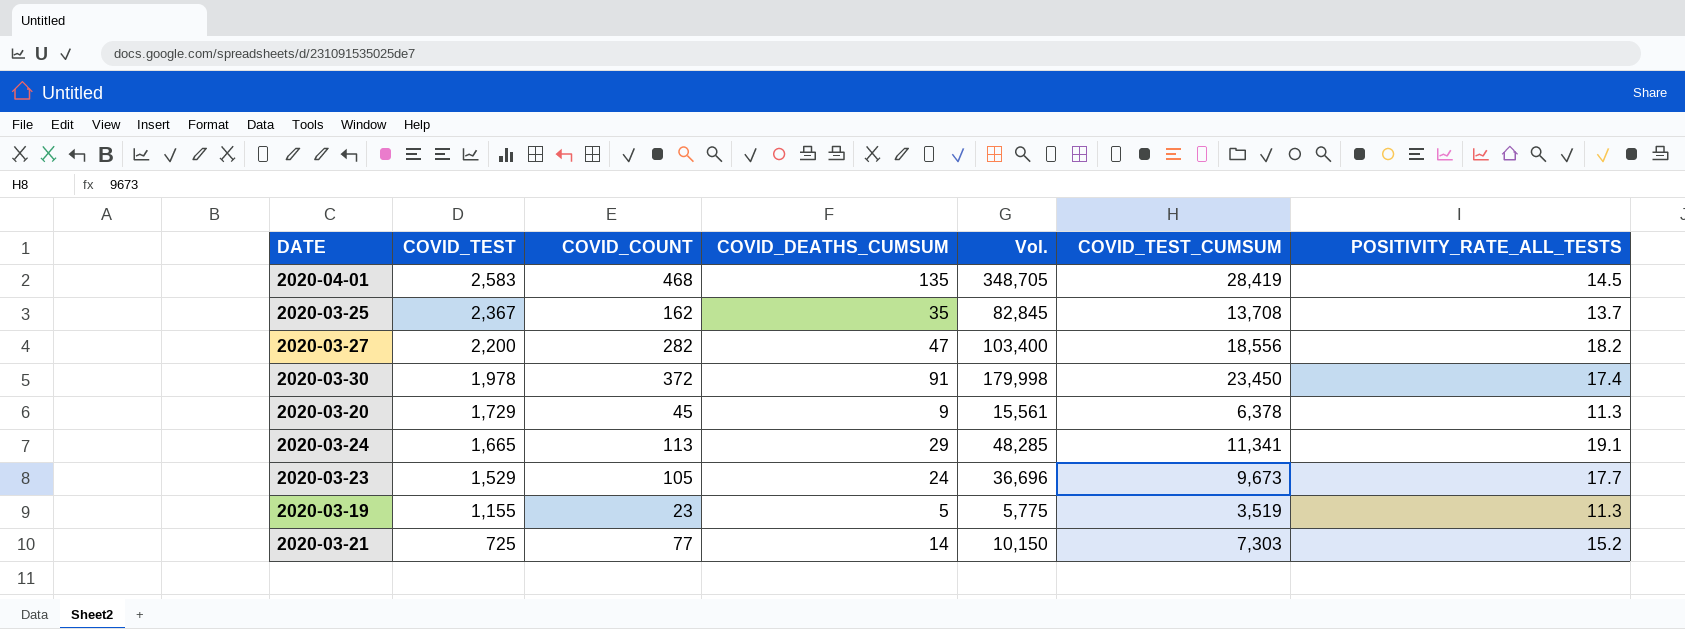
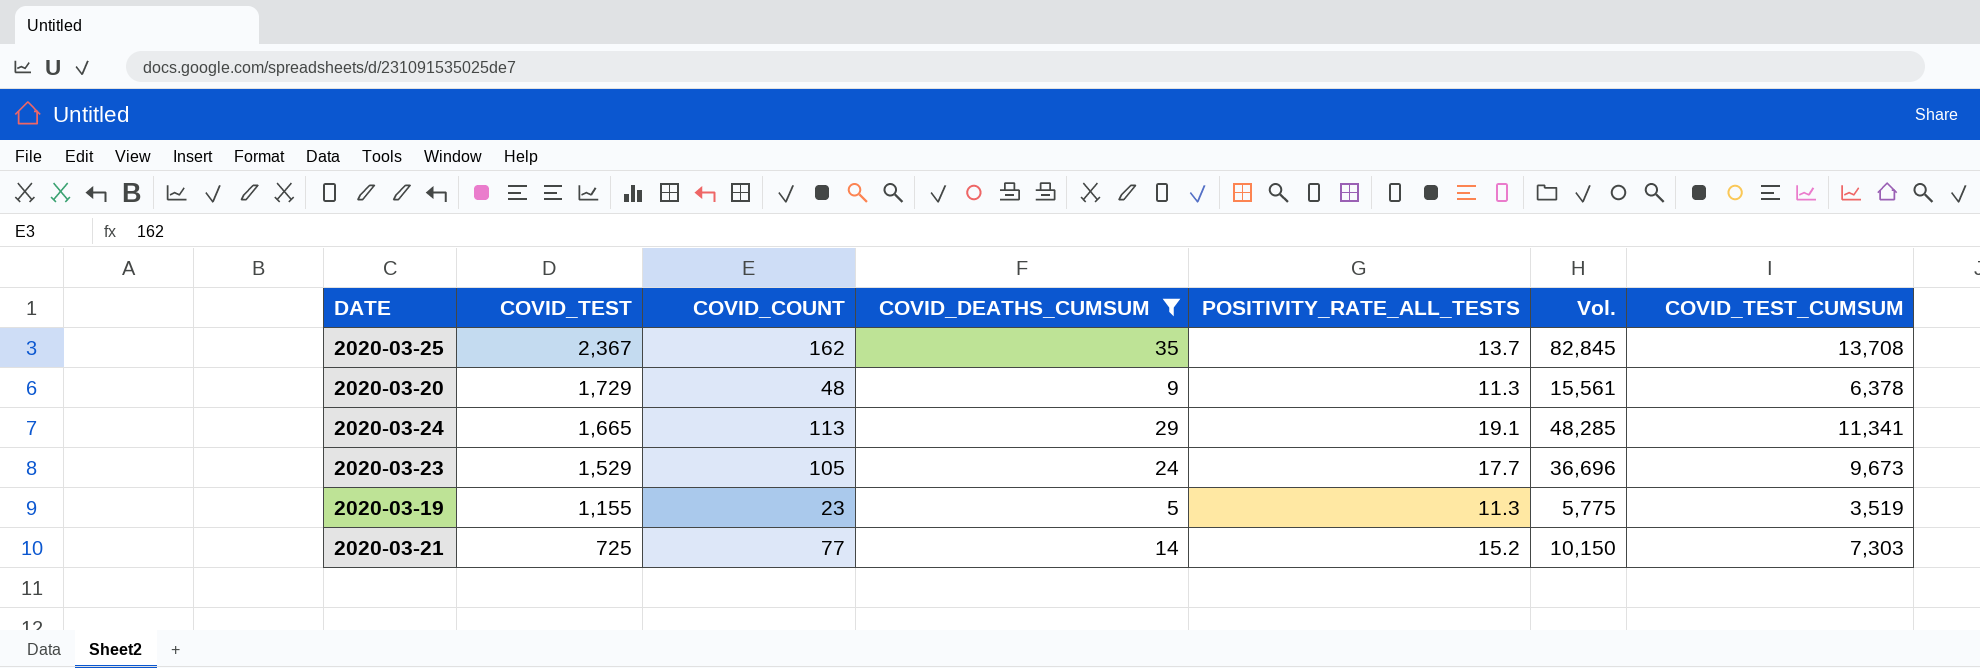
filter: none -> COVID_DEATHS_CUMSUM <= 35
column POSITIVITY_RATE_ALL_TESTS | position: 7 -> 5
2020-03-20 | COVID_COUNT: 45 -> 48

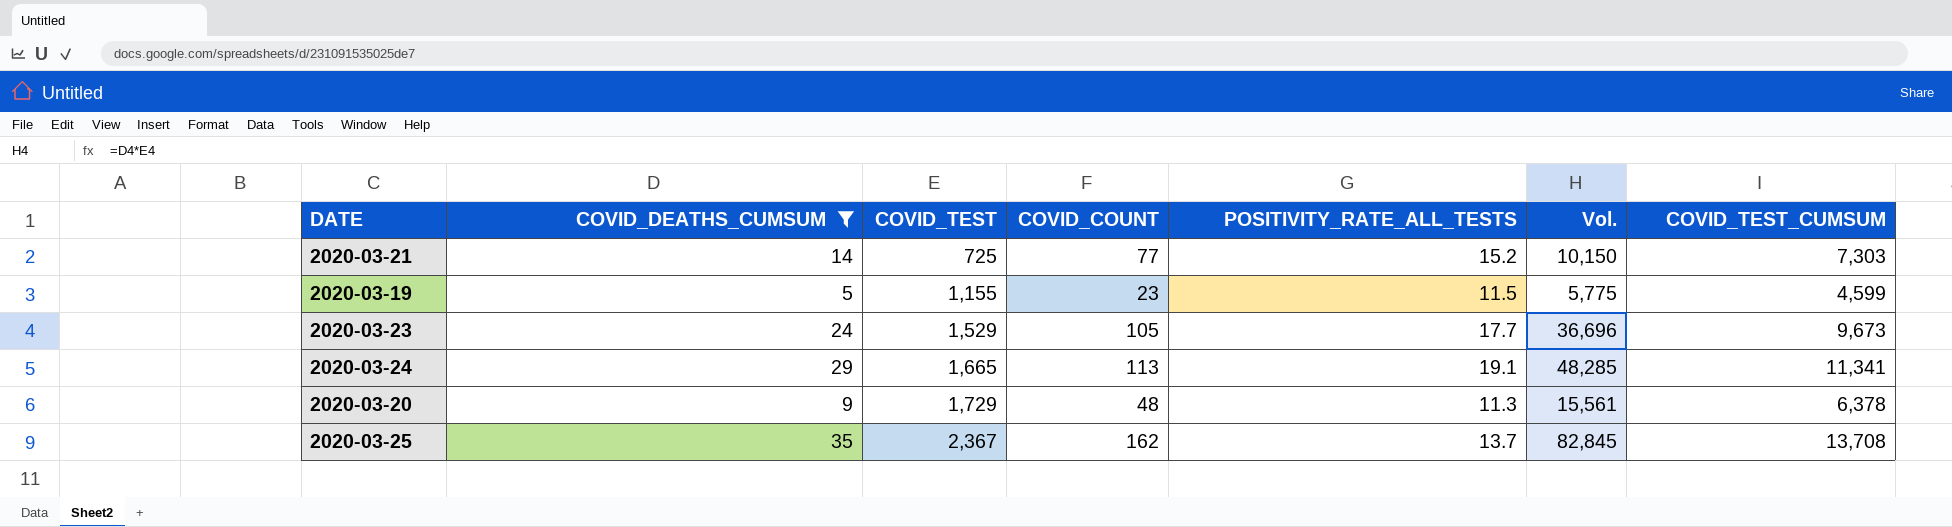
row order: COVID_TEST descending -> COVID_TEST ascending
column COVID_DEATHS_CUMSUM | position: 4 -> 2
2020-03-19 | POSITIVITY_RATE_ALL_TESTS: 11.3 -> 11.5
2020-03-19 | COVID_TEST_CUMSUM: 3,519 -> 4,599

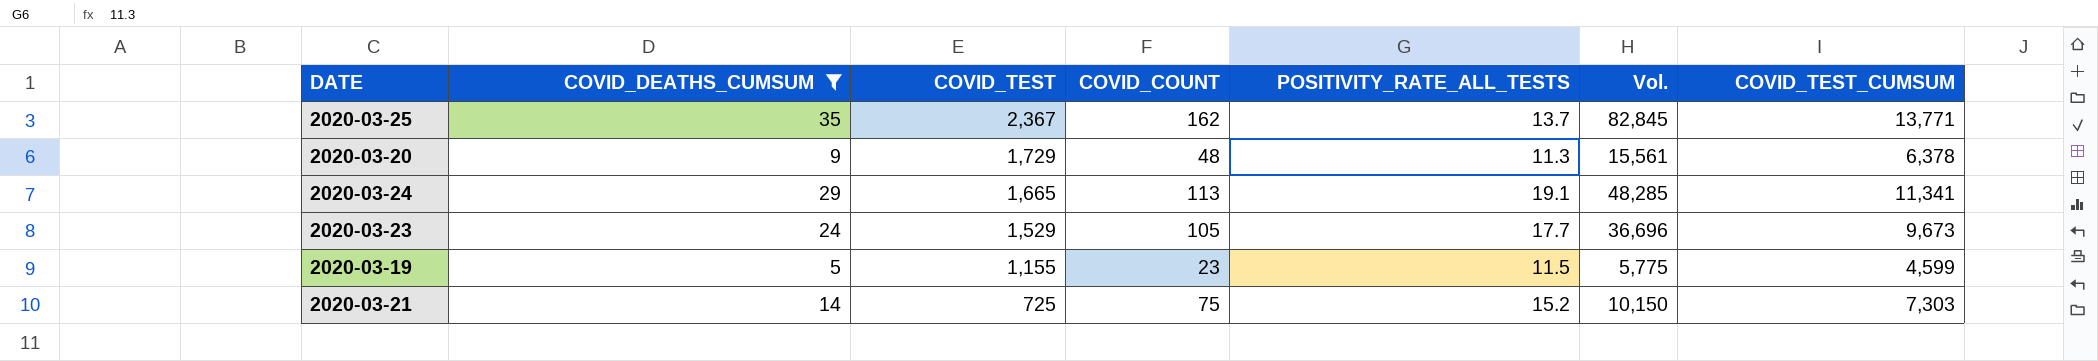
row order: COVID_TEST ascending -> COVID_TEST descending
2020-03-25 | COVID_TEST_CUMSUM: 13,708 -> 13,771
2020-03-21 | COVID_COUNT: 77 -> 75

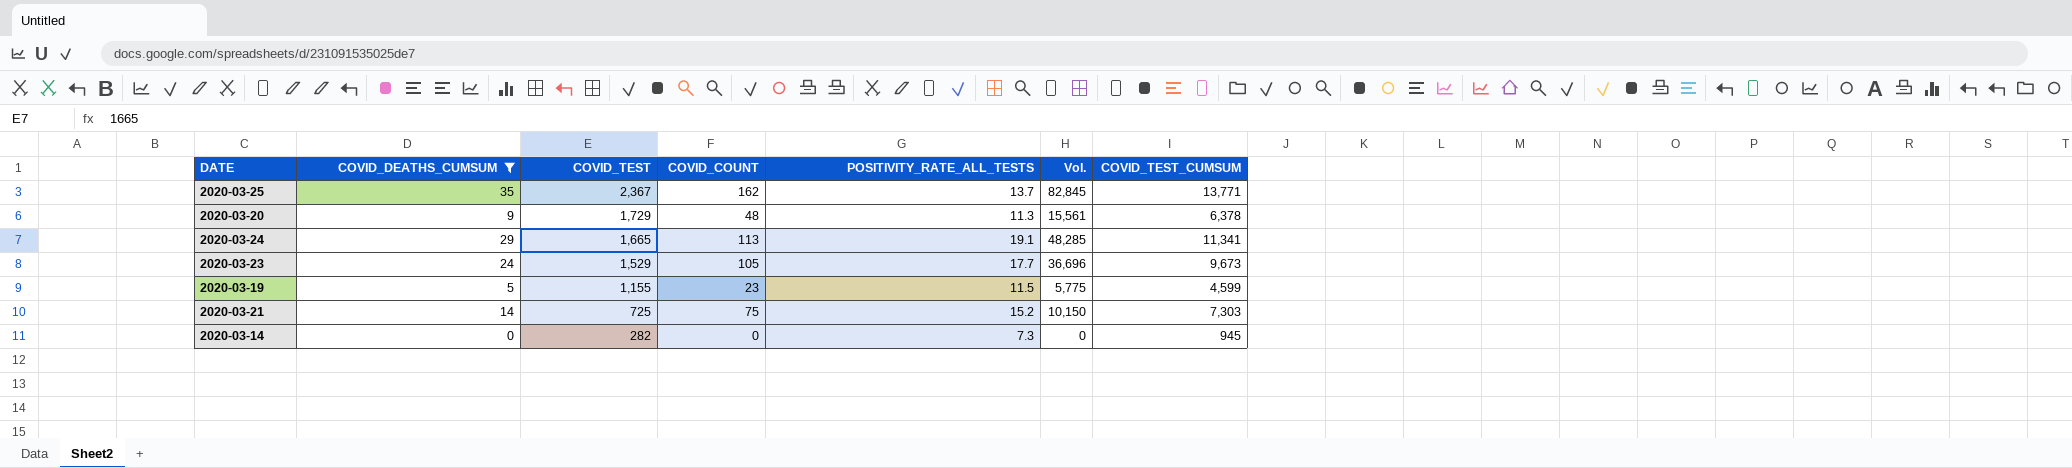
row 2020-03-14: none -> 0 | 282 | 0 | 7.3 | 0 | 945

